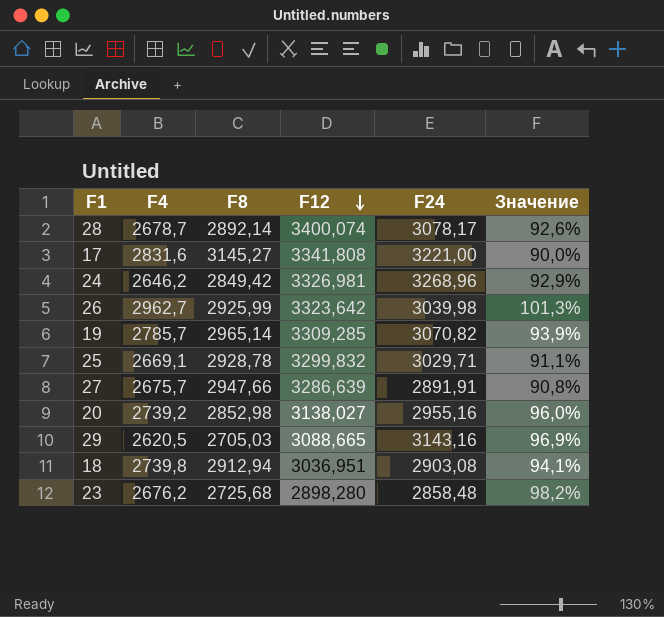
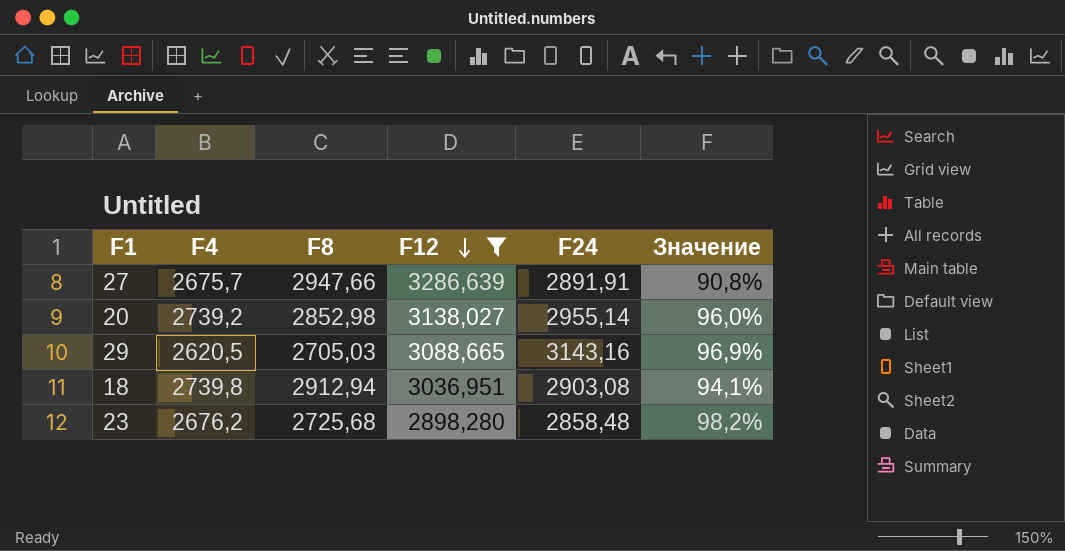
filter: none -> F12 <= 3286,639
20 | F24: 2955,16 -> 2955,14

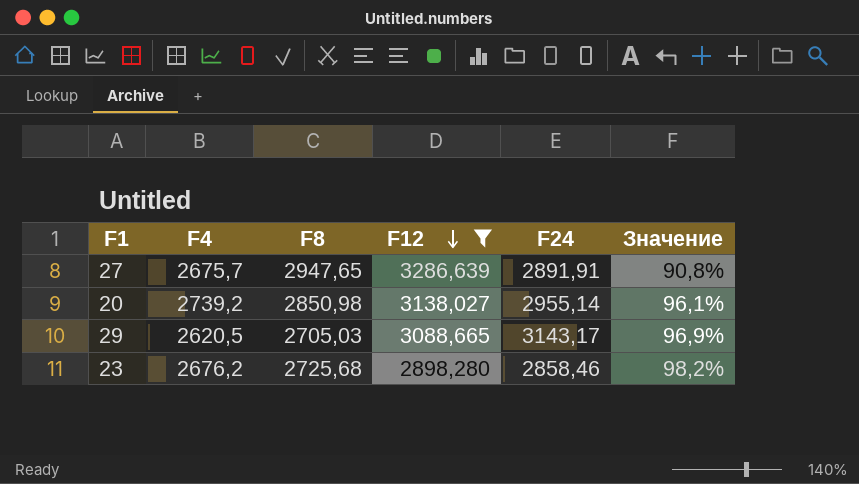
row 18: 2739,8 | 2912,94 | 3036,951 | 2903,08 | 94,1% -> none
27 | F8: 2947,66 -> 2947,65
20 | F8: 2852,98 -> 2850,98
20 | Значение: 96,0% -> 96,1%
29 | F24: 3143,16 -> 3143,17
23 | F24: 2858,48 -> 2858,46

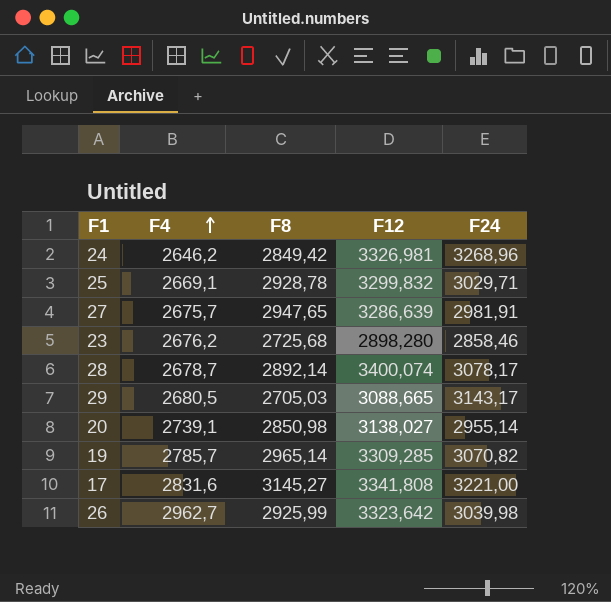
filter: F12 <= 3286,639 -> none
row order: F12 descending -> F4 ascending
column Значение | formula: [F4] / [F8] -> none
27 | F24: 2891,91 -> 2981,91
29 | F4: 2620,5 -> 2680,5
20 | F4: 2739,2 -> 2739,1

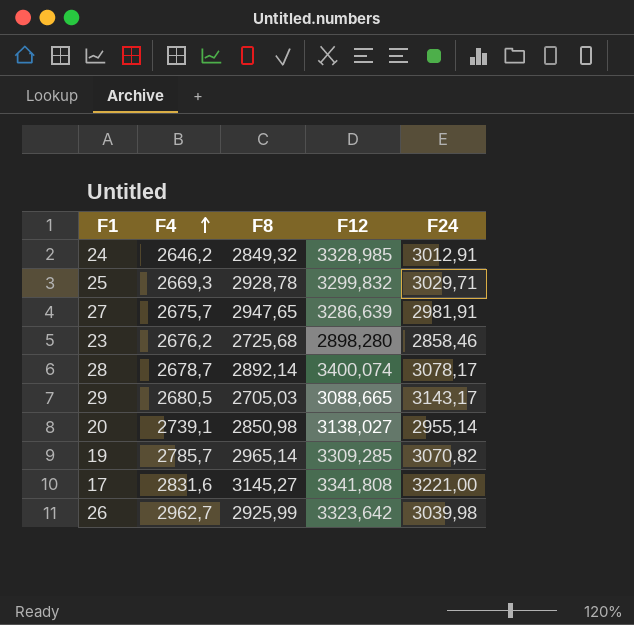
24 | F8: 2849,42 -> 2849,32
24 | F12: 3326,981 -> 3328,985
24 | F24: 3268,96 -> 3012,91
25 | F4: 2669,1 -> 2669,3

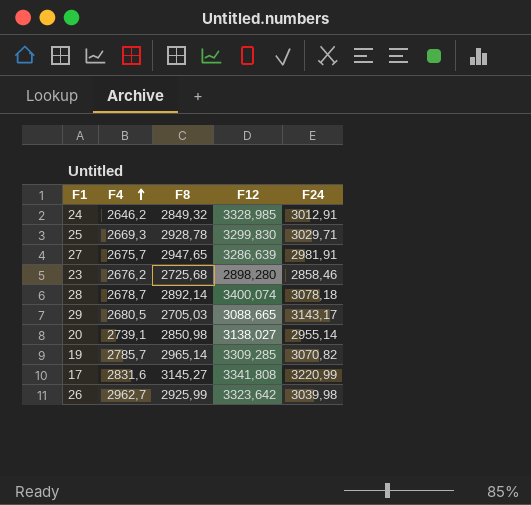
25 | F12: 3299,832 -> 3299,830
28 | F24: 3078,17 -> 3078,18
17 | F24: 3221,00 -> 3220,99

